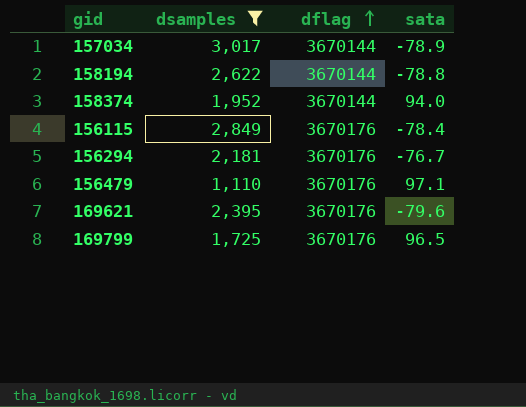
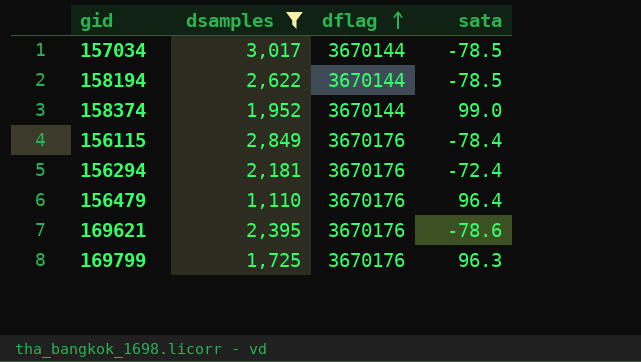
157034 | sata: -78.9 -> -78.5
158194 | sata: -78.8 -> -78.5
158374 | sata: 94.0 -> 99.0
156294 | sata: -76.7 -> -72.4
156479 | sata: 97.1 -> 96.4
169621 | sata: -79.6 -> -78.6
169799 | sata: 96.5 -> 96.3

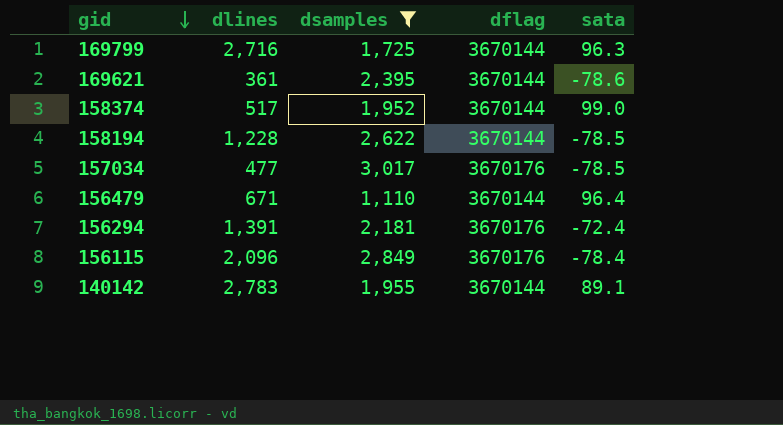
row order: dflag ascending -> gid descending
column dlines | position: none -> 2
169799 | dflag: 3670176 -> 3670144
169621 | dflag: 3670176 -> 3670144
157034 | dflag: 3670144 -> 3670176
156479 | dflag: 3670176 -> 3670144
row 140142: none -> 2,783 | 1,955 | 3670144 | 89.1

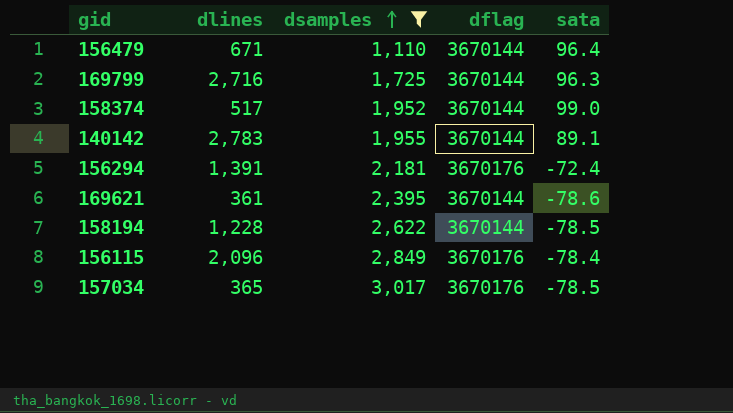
row order: gid descending -> dsamples ascending
157034 | dlines: 477 -> 365

